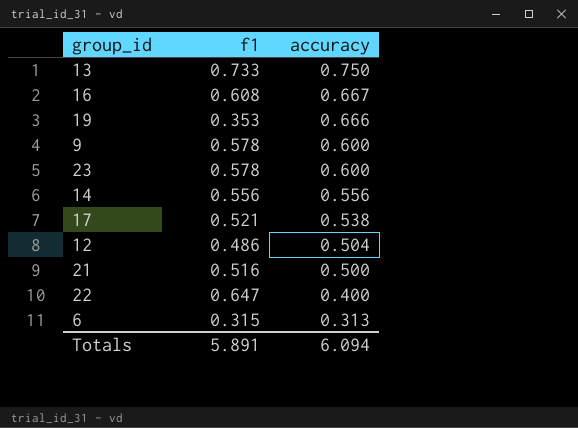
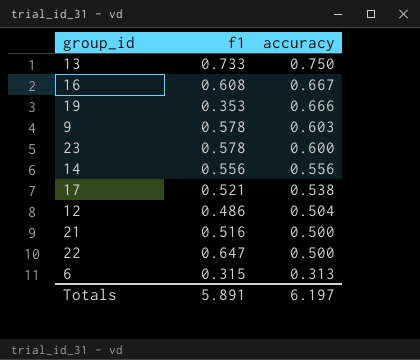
9 | accuracy: 0.600 -> 0.603
22 | accuracy: 0.400 -> 0.500
Totals | accuracy: 6.094 -> 6.197

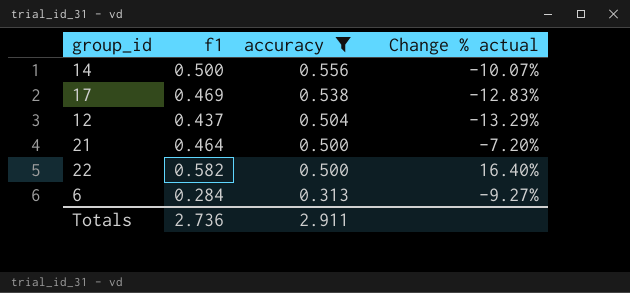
filter: none -> accuracy <= 0.556
column Change % actual | formula: none -> ([f1] - [accuracy]) / [accuracy]
14 | f1: 0.556 -> 0.500
17 | f1: 0.521 -> 0.469
12 | f1: 0.486 -> 0.437
21 | f1: 0.516 -> 0.464
22 | f1: 0.647 -> 0.582
6 | f1: 0.315 -> 0.284
Totals | f1: 5.891 -> 2.736
Totals | accuracy: 6.197 -> 2.911

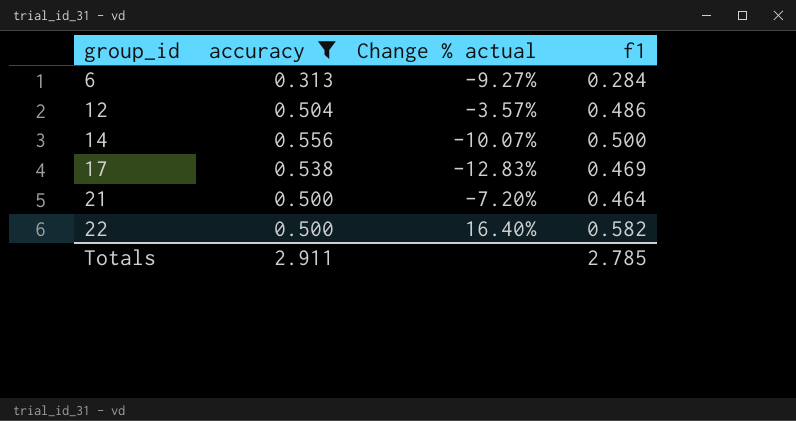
row order: accuracy descending -> group_id ascending
column f1 | position: 2 -> 4
12 | Change % actual: -13.29% -> -3.57%
12 | f1: 0.437 -> 0.486
Totals | f1: 2.736 -> 2.785

